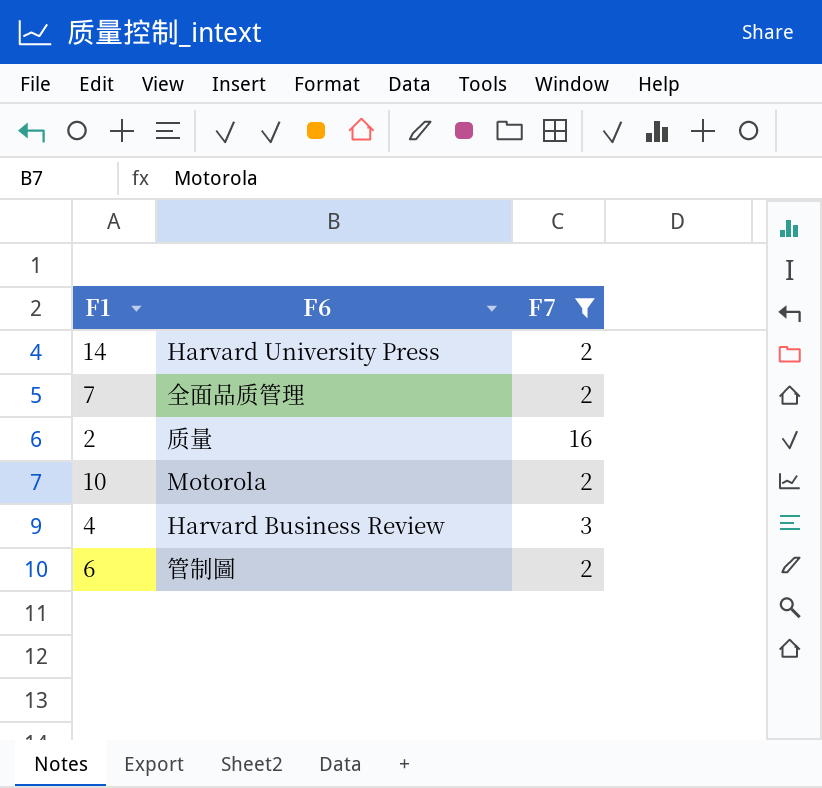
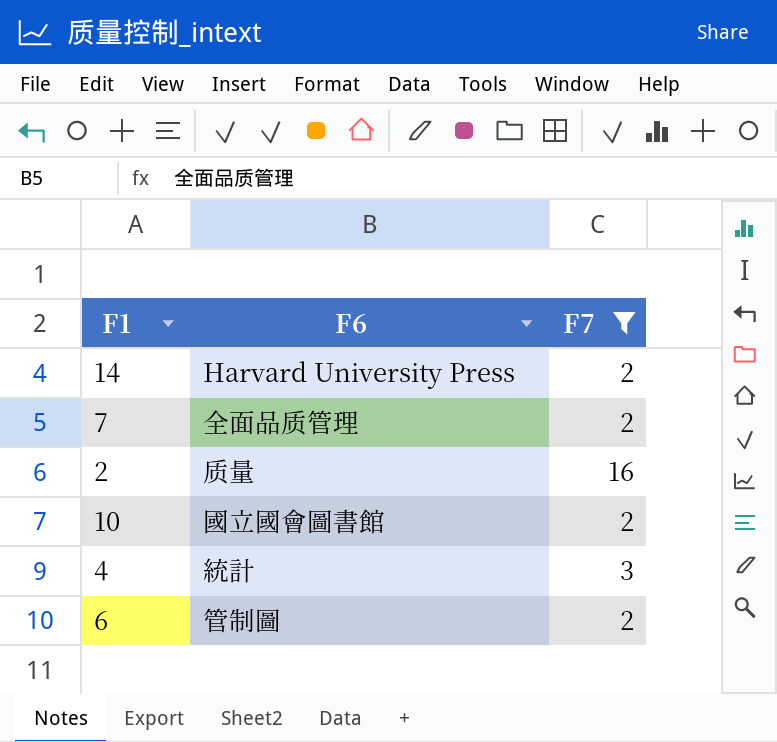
10 | F6: Motorola -> 國立國會圖書館
4 | F6: Harvard Business Review -> 統計

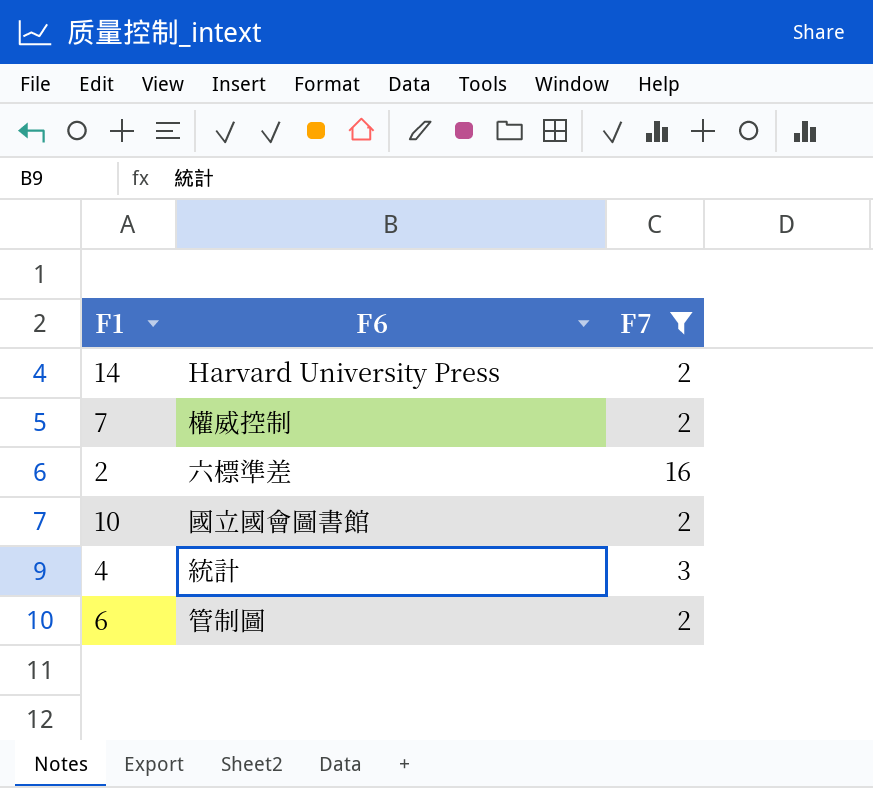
7 | F6: 全面品质管理 -> 權威控制
2 | F6: 质量 -> 六標準差

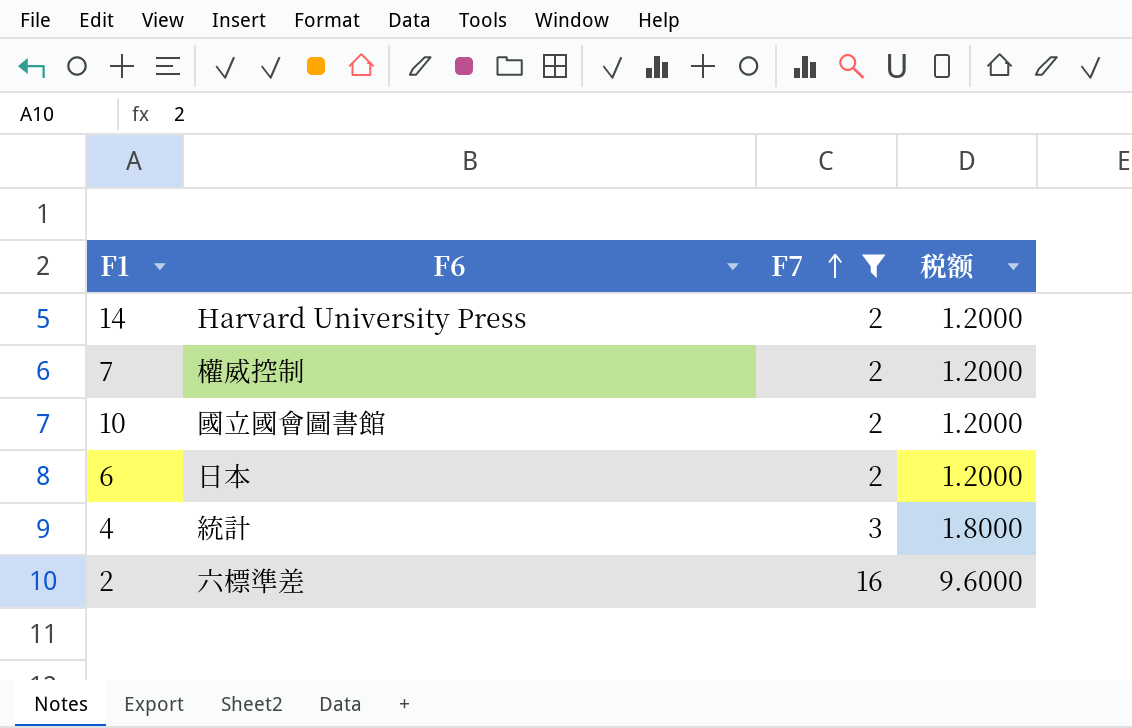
row order: none -> F7 ascending
column 税额 | formula: none -> [F7] * 0.6
6 | F6: 管制圖 -> 日本

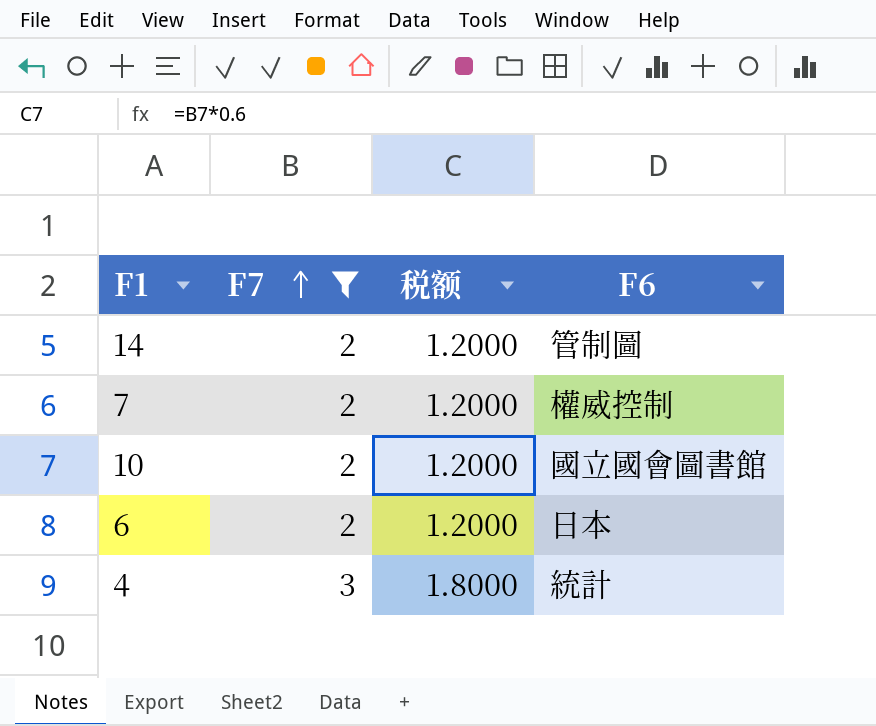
column F6 | position: 2 -> 4
row 2: 六標準差 | 16 | 9.6000 -> none
14 | F6: Harvard University Press -> 管制圖

